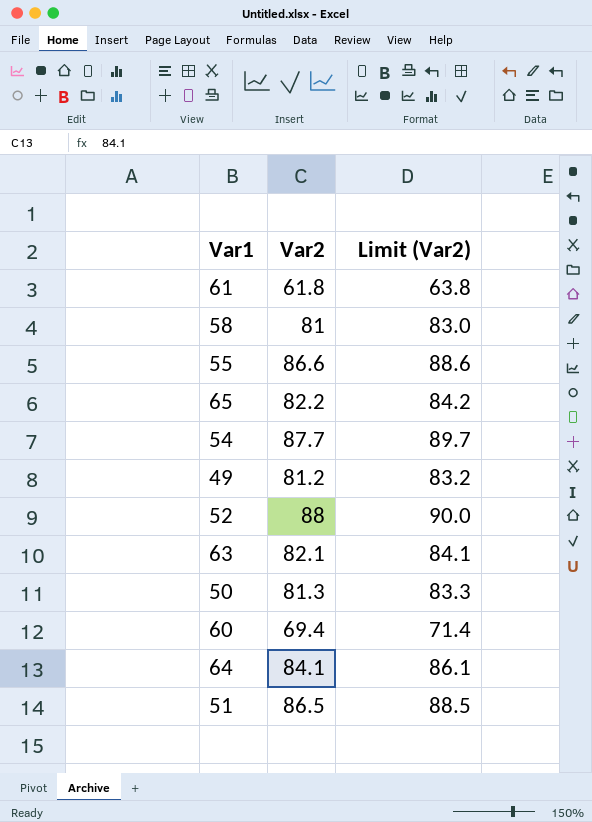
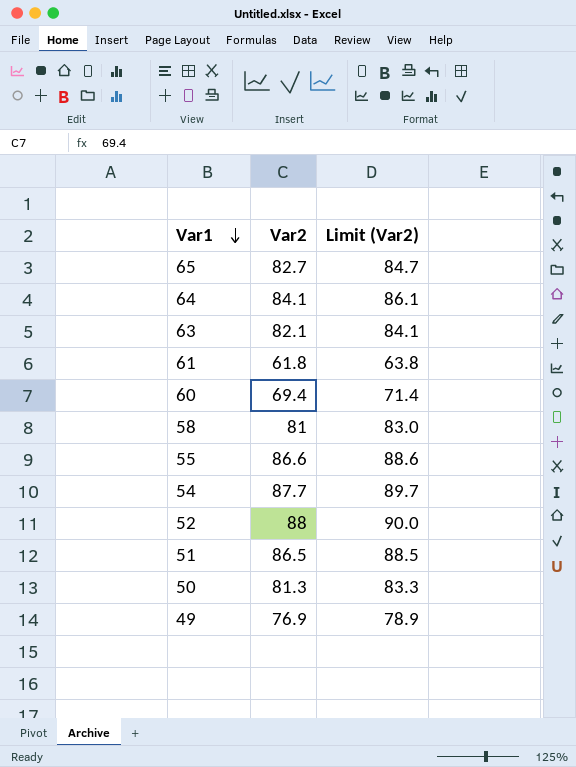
row order: none -> Var1 descending
65 | Var2: 82.2 -> 82.7
65 | Limit (Var2): 84.2 -> 84.7
49 | Var2: 81.2 -> 76.9
49 | Limit (Var2): 83.2 -> 78.9

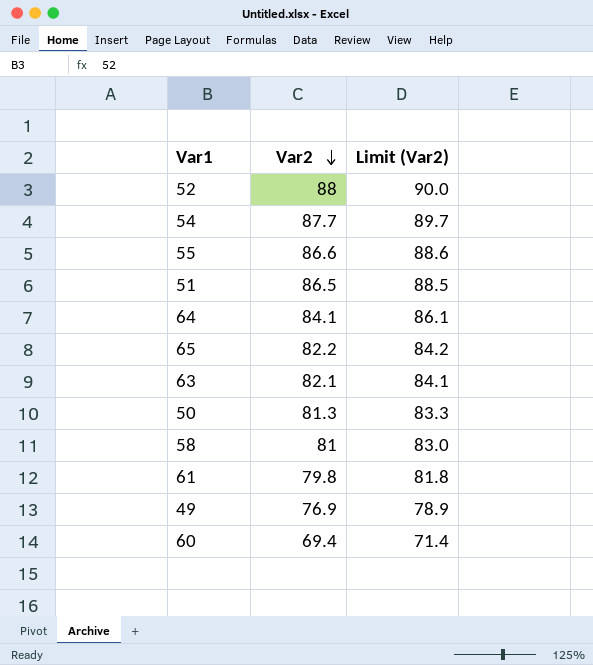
row order: Var1 descending -> Var2 descending
65 | Var2: 82.7 -> 82.2
65 | Limit (Var2): 84.7 -> 84.2
61 | Var2: 61.8 -> 79.8
61 | Limit (Var2): 63.8 -> 81.8

